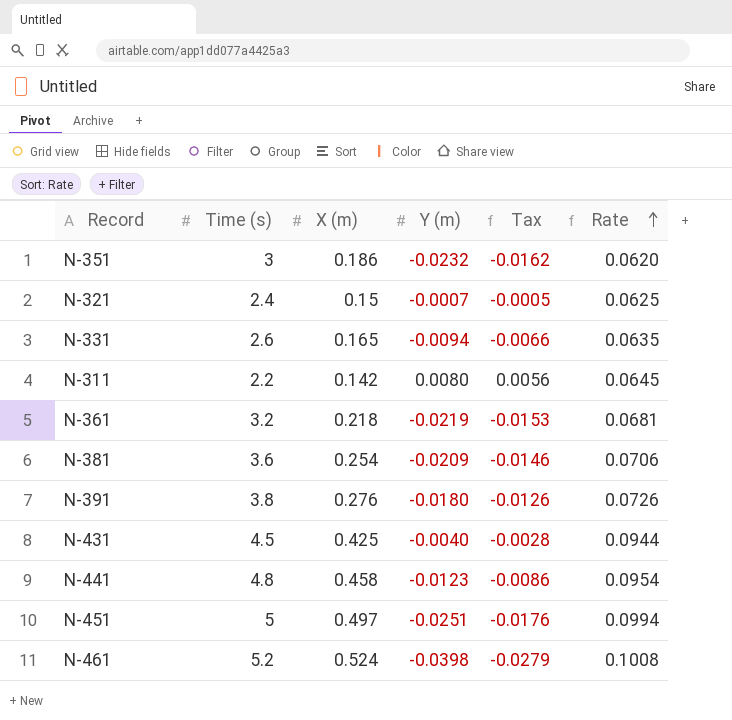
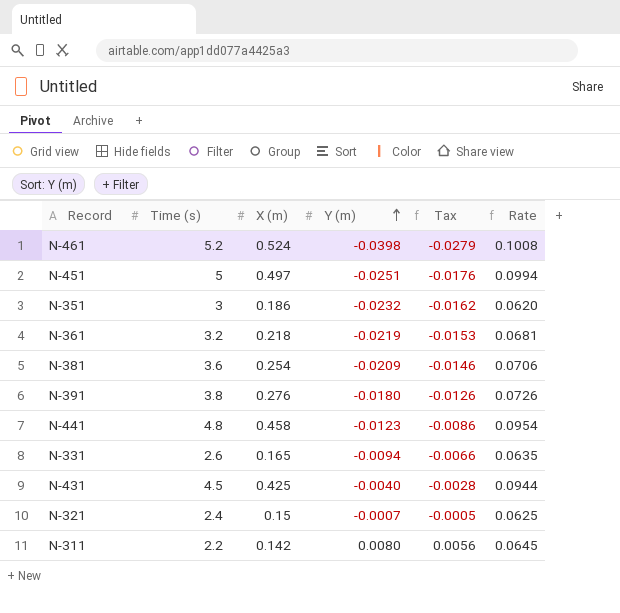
row order: Rate ascending -> Y (m) ascending

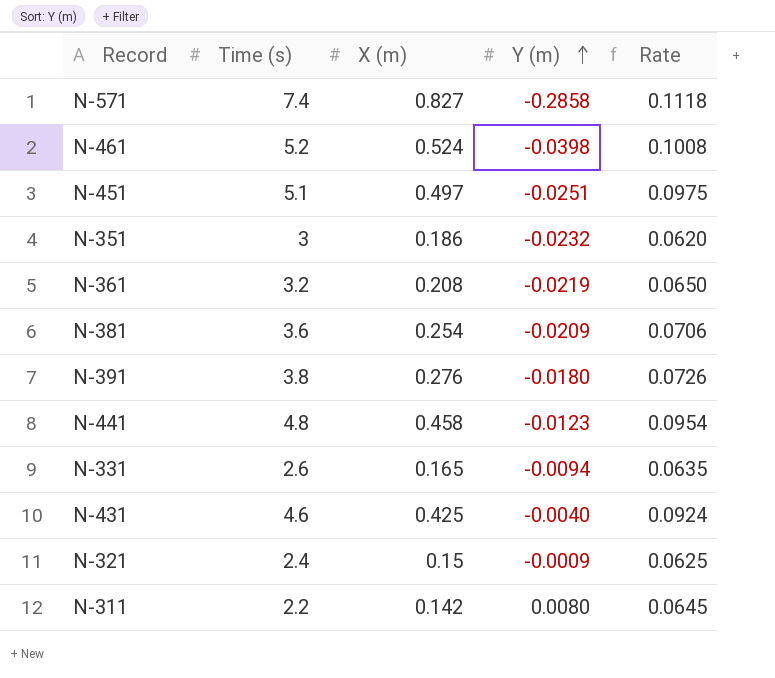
column Tax | formula: [Y (m)] * 0.7 -> none
row N-571: none -> 7.4 | 0.827 | -0.2858 | 0.1118
N-451 | Time (s): 5 -> 5.1
N-451 | Rate: 0.0994 -> 0.0975
N-361 | X (m): 0.218 -> 0.208
N-361 | Rate: 0.0681 -> 0.0650
N-431 | Time (s): 4.5 -> 4.6
N-431 | Rate: 0.0944 -> 0.0924
N-321 | Y (m): -0.0007 -> -0.0009

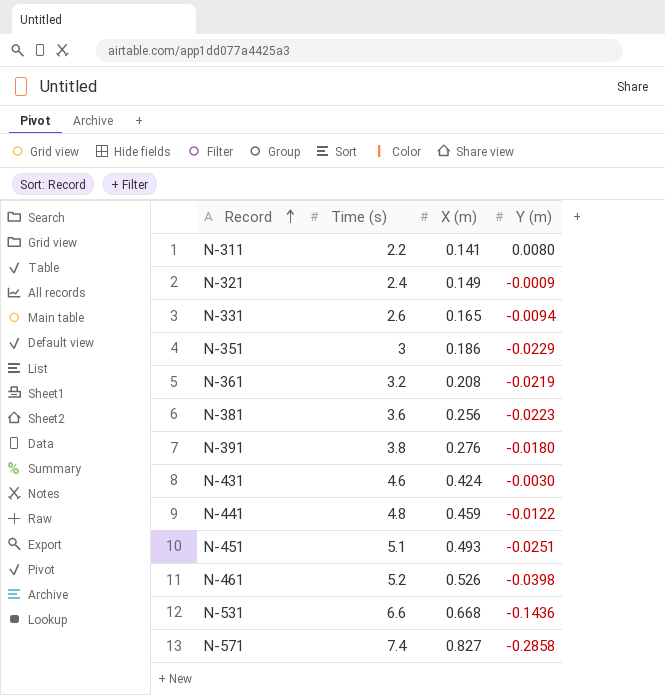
row order: Y (m) ascending -> Record ascending
column Rate | formula: [X (m)] / [Time (s)] -> none
N-311 | X (m): 0.142 -> 0.141
N-321 | X (m): 0.15 -> 0.149
N-351 | Y (m): -0.0232 -> -0.0229
N-381 | X (m): 0.254 -> 0.256
N-381 | Y (m): -0.0209 -> -0.0223
N-431 | X (m): 0.425 -> 0.424
N-431 | Y (m): -0.0040 -> -0.0030
N-441 | X (m): 0.458 -> 0.459
N-441 | Y (m): -0.0123 -> -0.0122
N-451 | X (m): 0.497 -> 0.493
N-461 | X (m): 0.524 -> 0.526
row N-531: none -> 6.6 | 0.668 | -0.1436

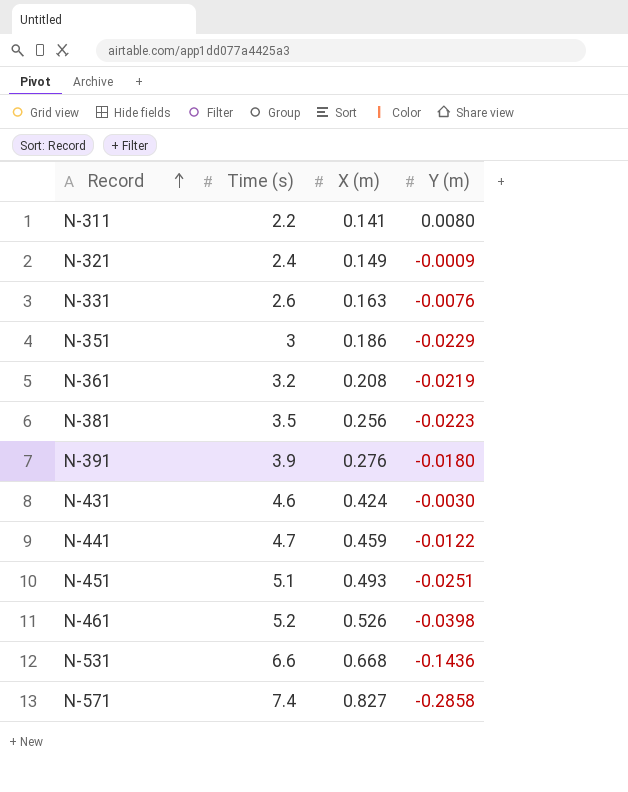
N-331 | X (m): 0.165 -> 0.163
N-331 | Y (m): -0.0094 -> -0.0076
N-381 | Time (s): 3.6 -> 3.5
N-391 | Time (s): 3.8 -> 3.9
N-441 | Time (s): 4.8 -> 4.7

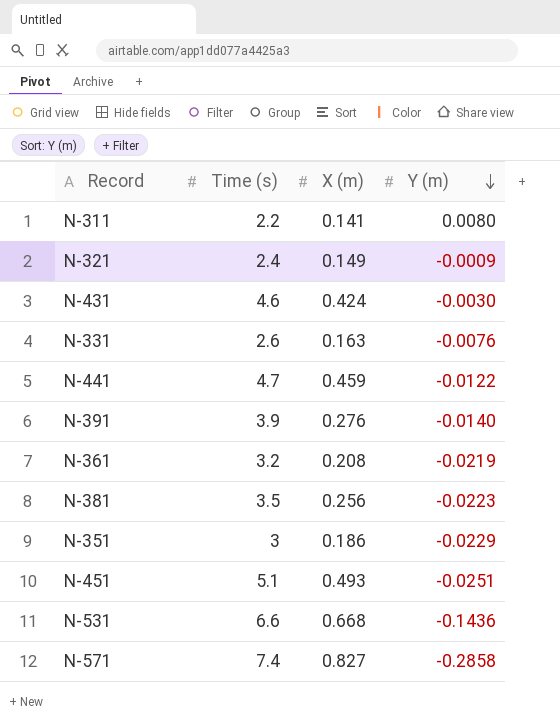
row order: Record ascending -> Y (m) descending
row N-461: 5.2 | 0.526 | -0.0398 -> none
N-391 | Y (m): -0.0180 -> -0.0140

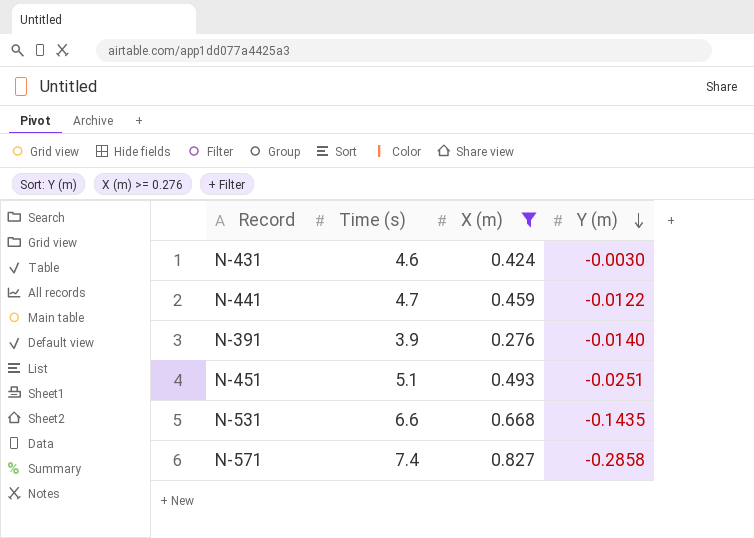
filter: none -> X (m) >= 0.276
N-531 | Y (m): -0.1436 -> -0.1435

